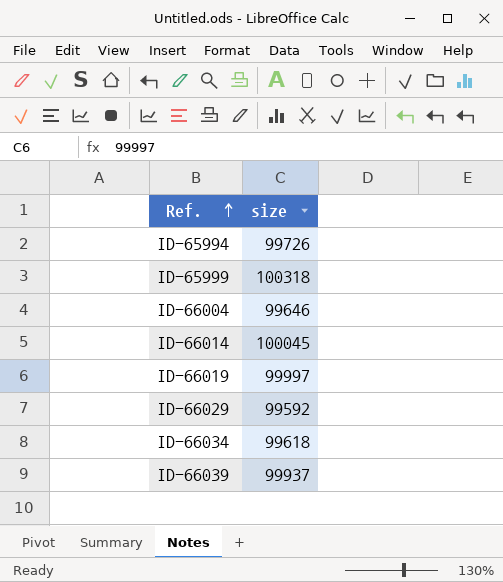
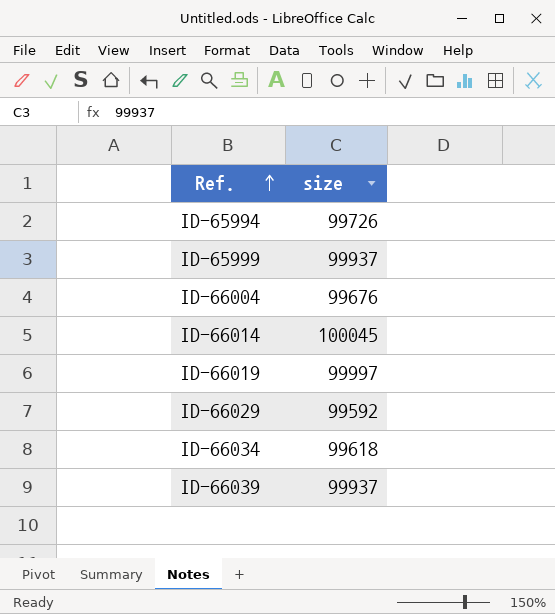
ID-65999 | size: 100318 -> 99937
ID-66004 | size: 99646 -> 99676

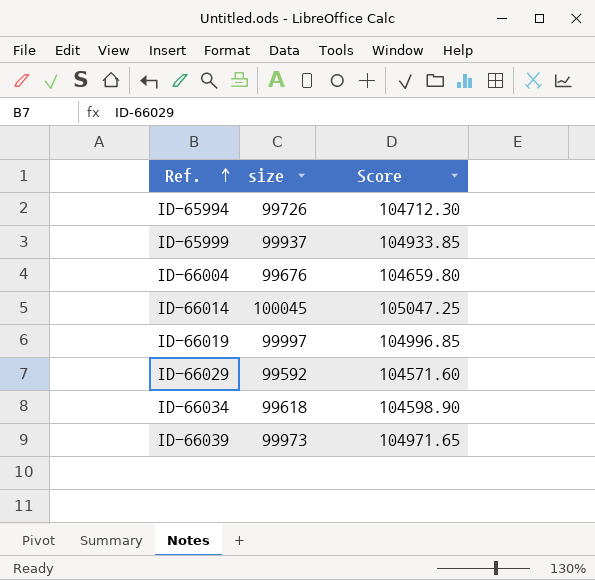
column Score | formula: none -> [size] * 1.05
ID-66039 | size: 99937 -> 99973

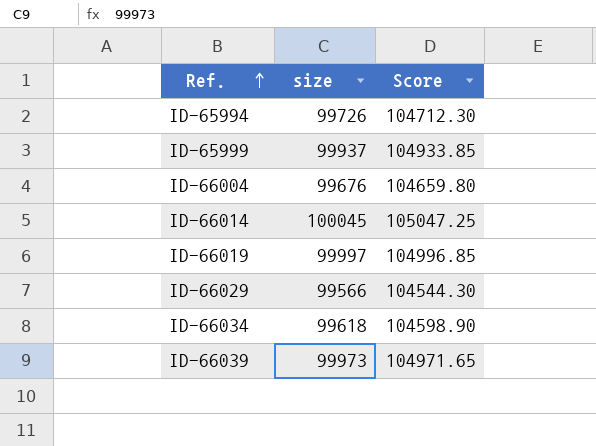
ID-66029 | size: 99592 -> 99566
ID-66029 | Score: 104571.60 -> 104544.30

